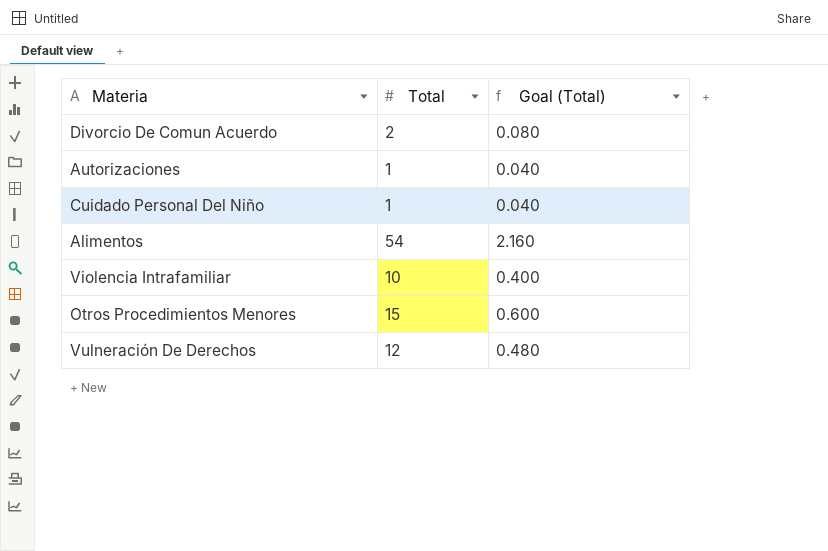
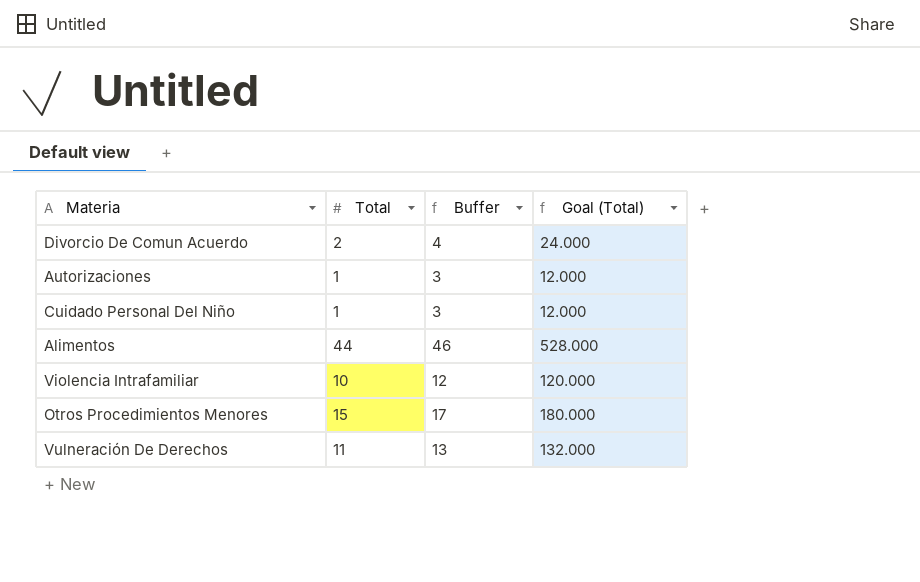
column Buffer | formula: none -> [Total] + 2
column Goal (Total) | formula: [Total] * 0.04 -> [Total] * 12
Alimentos | Total: 54 -> 44
Vulneración De Derechos | Total: 12 -> 11

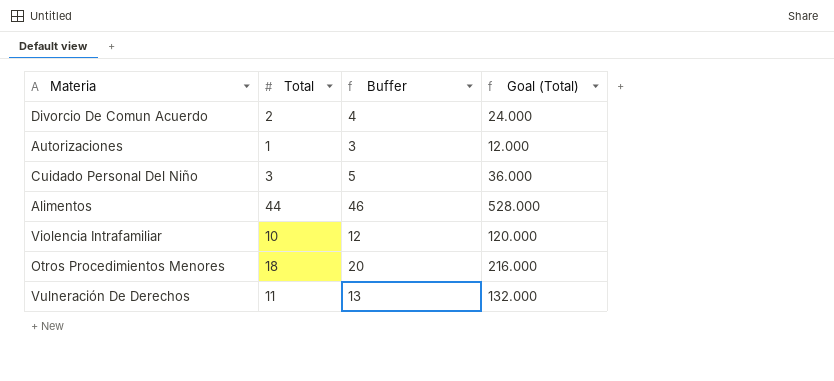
Cuidado Personal Del Niño | Total: 1 -> 3
Cuidado Personal Del Niño | Buffer: 3 -> 5
Cuidado Personal Del Niño | Goal (Total): 12.000 -> 36.000
Otros Procedimientos Menores | Total: 15 -> 18
Otros Procedimientos Menores | Buffer: 17 -> 20
Otros Procedimientos Menores | Goal (Total): 180.000 -> 216.000

